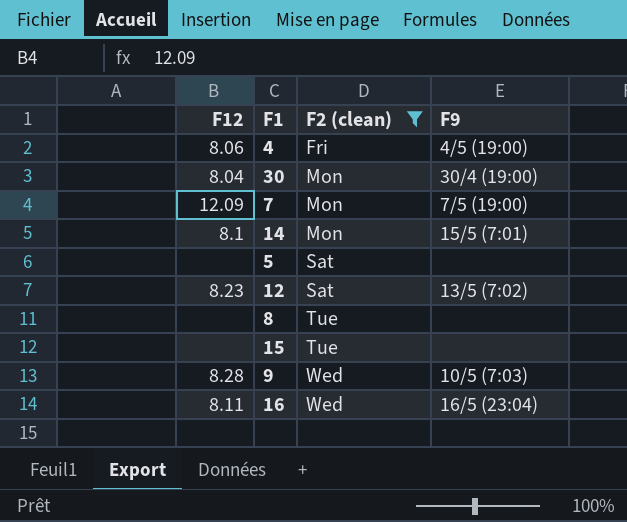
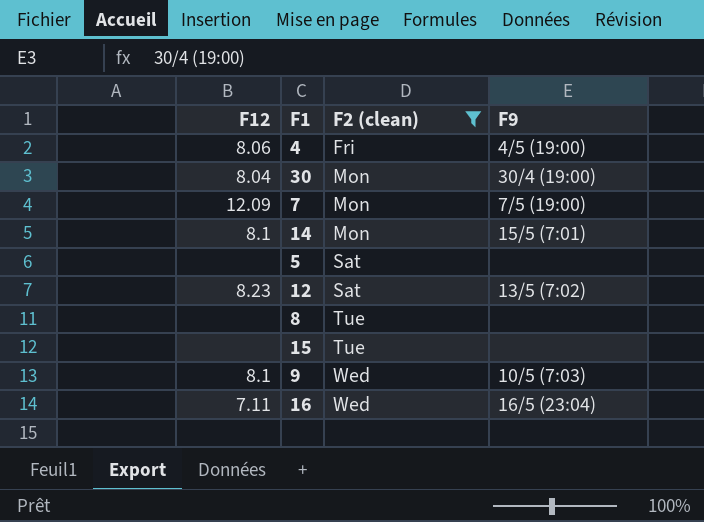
9 | F12: 8.28 -> 8.1
16 | F12: 8.11 -> 7.11

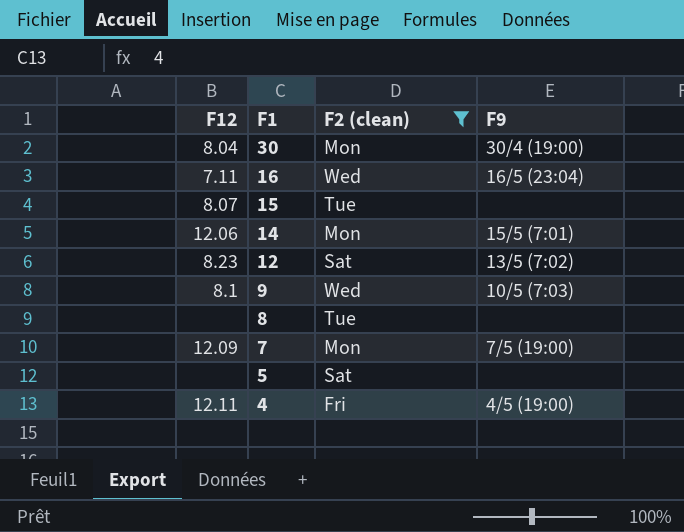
row order: F2 (clean) ascending -> F1 descending
15 | F12: none -> 8.07
14 | F12: 8.1 -> 12.06
4 | F12: 8.06 -> 12.11

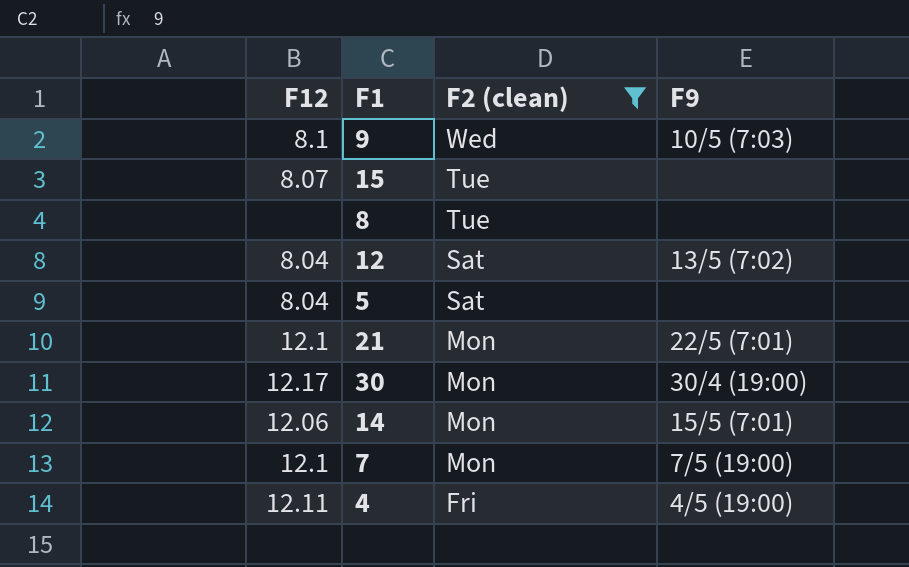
row order: F1 descending -> F2 (clean) descending
row 16: 7.11 | Wed | 16/5 (23:04) -> none
12 | F12: 8.23 -> 8.04
5 | F12: none -> 8.04
row 21: none -> 12.1 | Mon | 22/5 (7:01)
30 | F12: 8.04 -> 12.17
7 | F12: 12.09 -> 12.1

